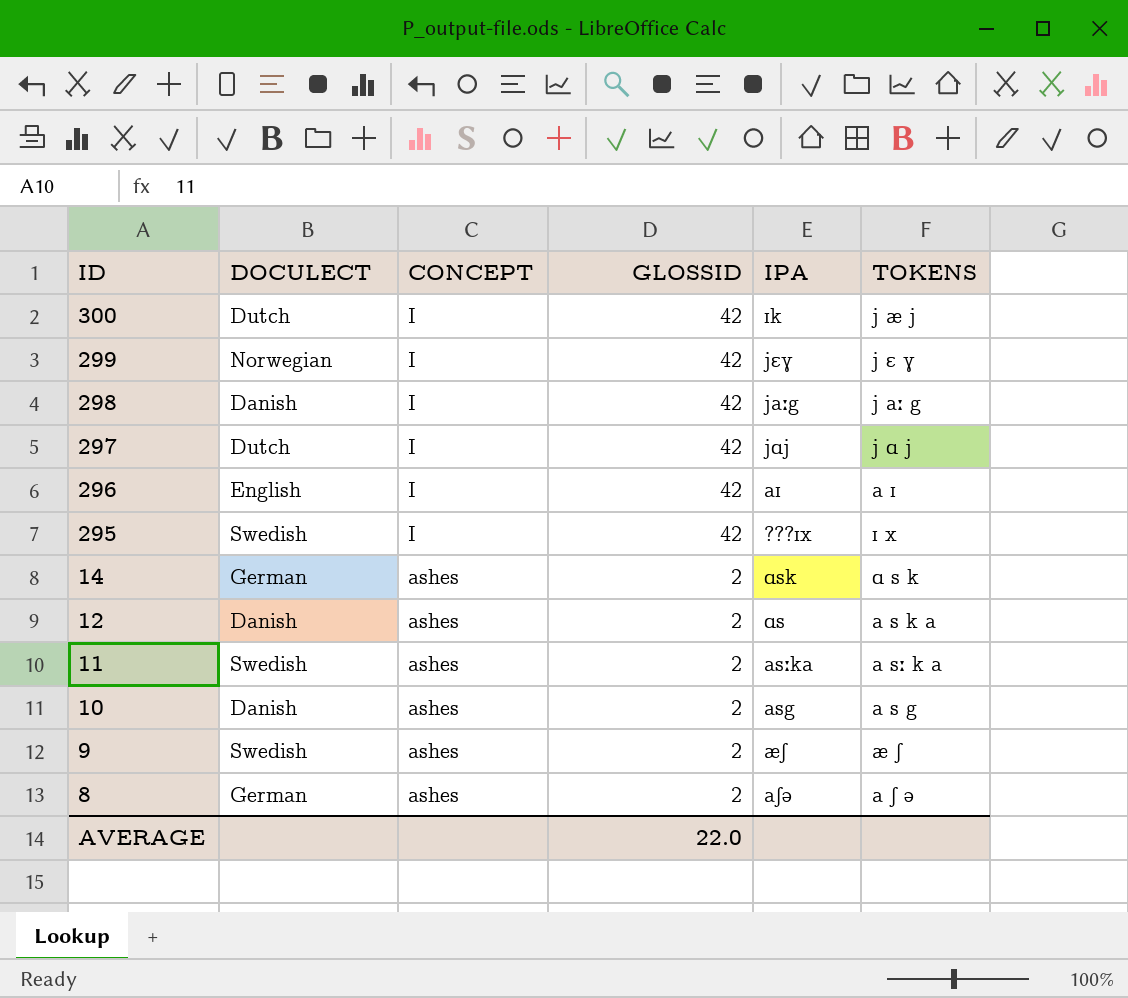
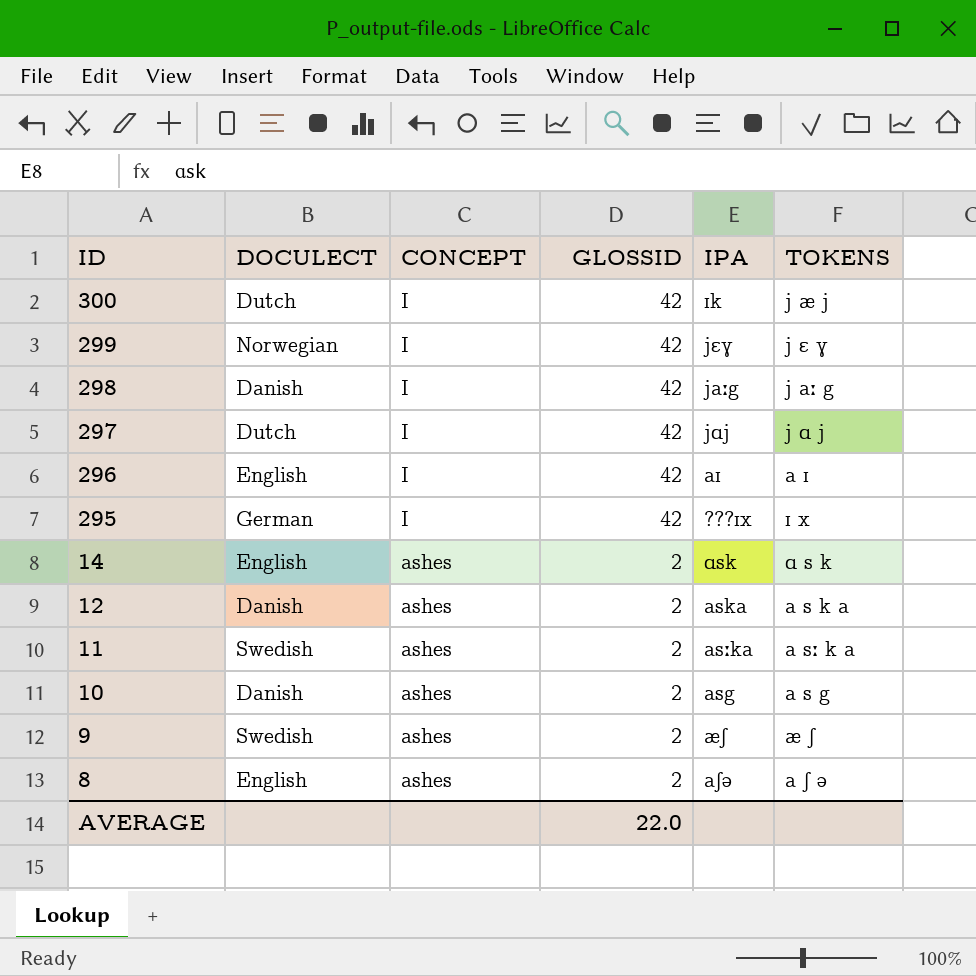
295 | DOCULECT: Swedish -> German
14 | DOCULECT: German -> English
12 | IPA: ɑs -> aska
8 | DOCULECT: German -> English

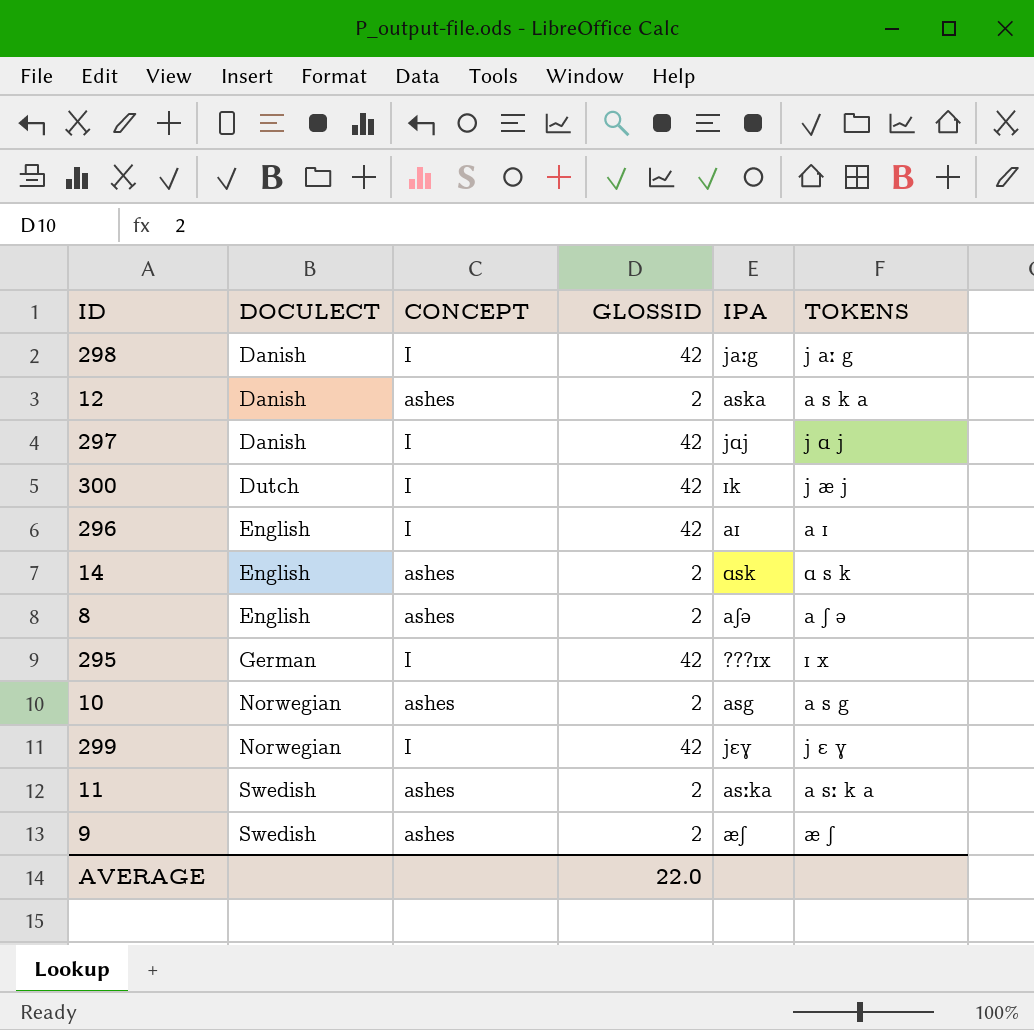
row order: ID descending -> DOCULECT ascending
297 | DOCULECT: Dutch -> Danish
10 | DOCULECT: Danish -> Norwegian

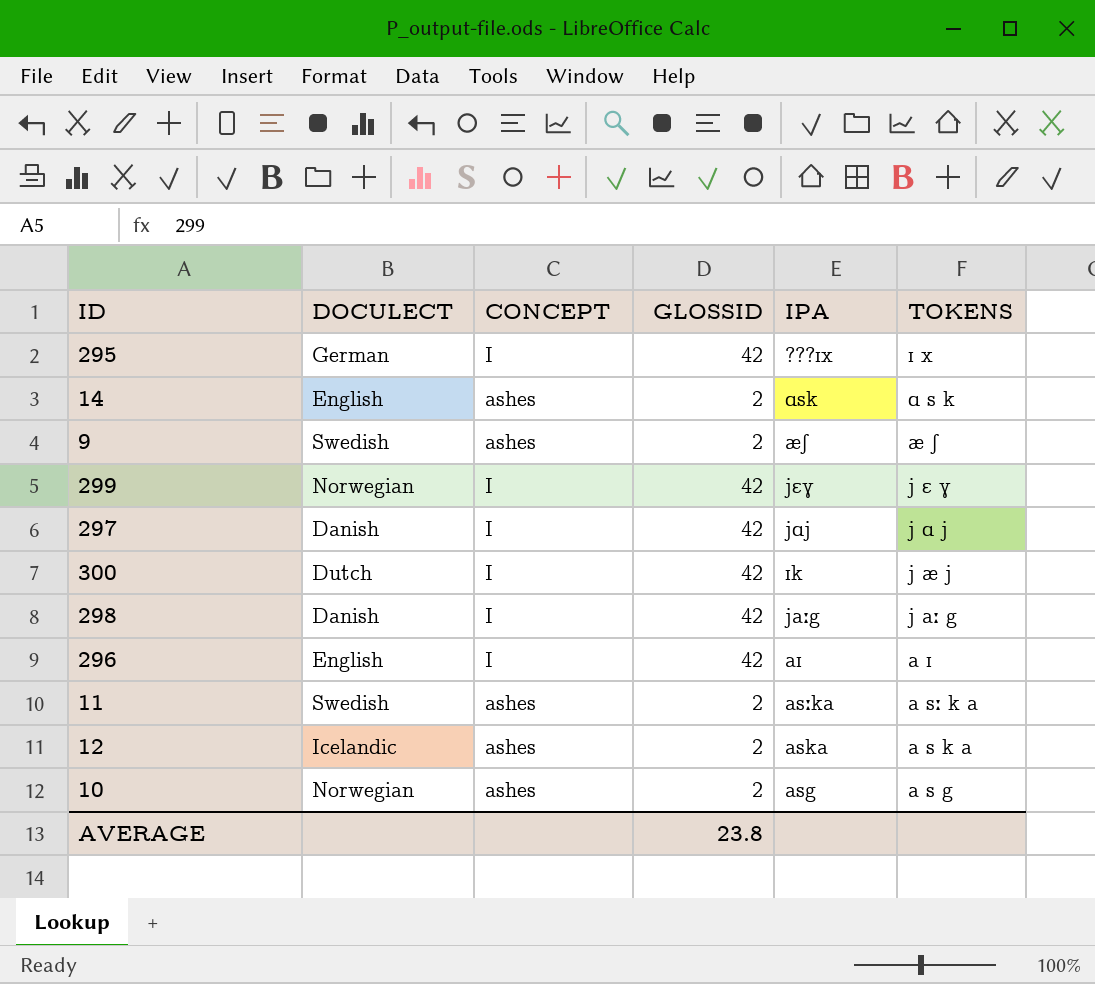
row order: DOCULECT ascending -> TOKENS descending
row 8: English | ashes | 2 | aʃə | a ʃ ə -> none
12 | DOCULECT: Danish -> Icelandic
AVERAGE | GLOSSID: 22.0 -> 23.8

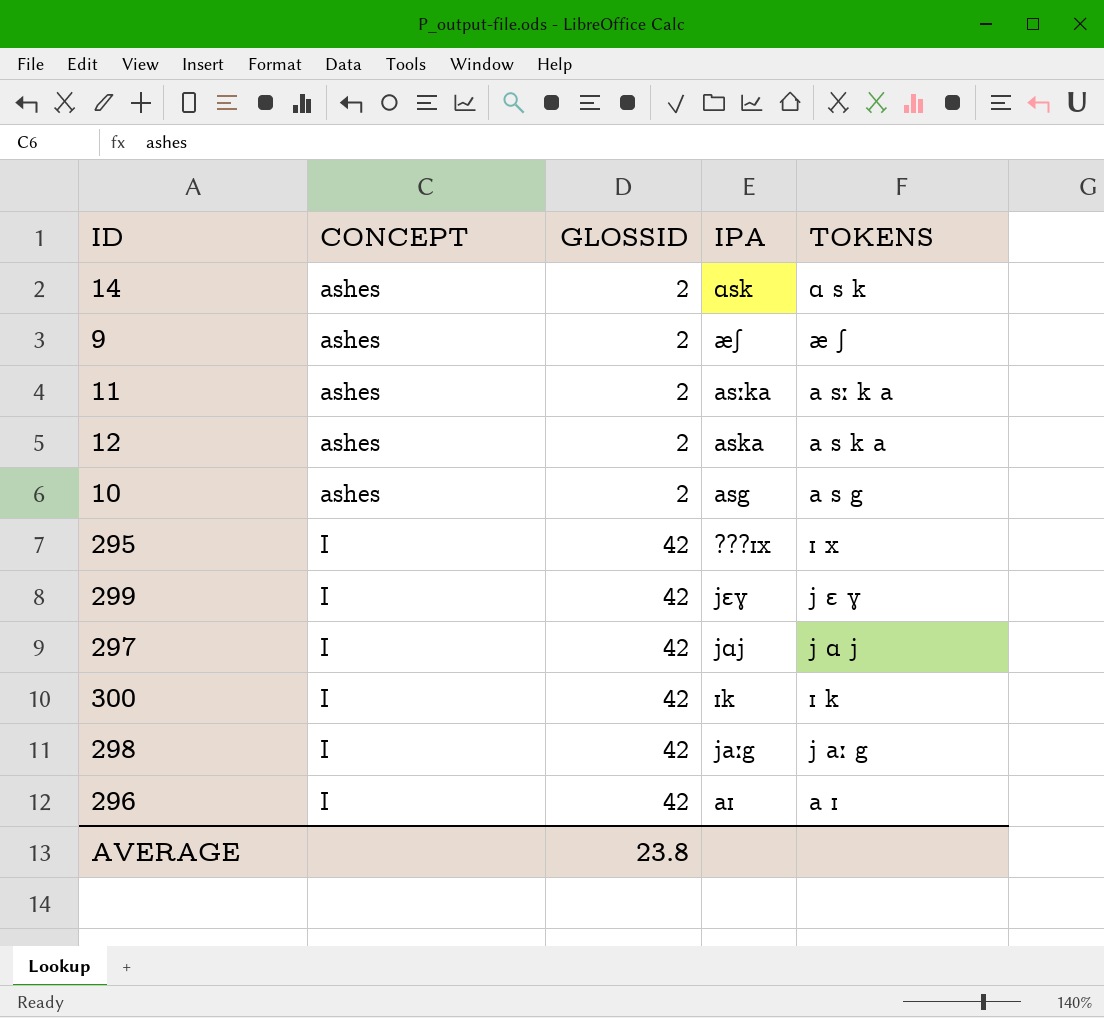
row order: TOKENS descending -> CONCEPT ascending
column DOCULECT | position: 2 -> none
300 | TOKENS: j æ j -> ɪ k

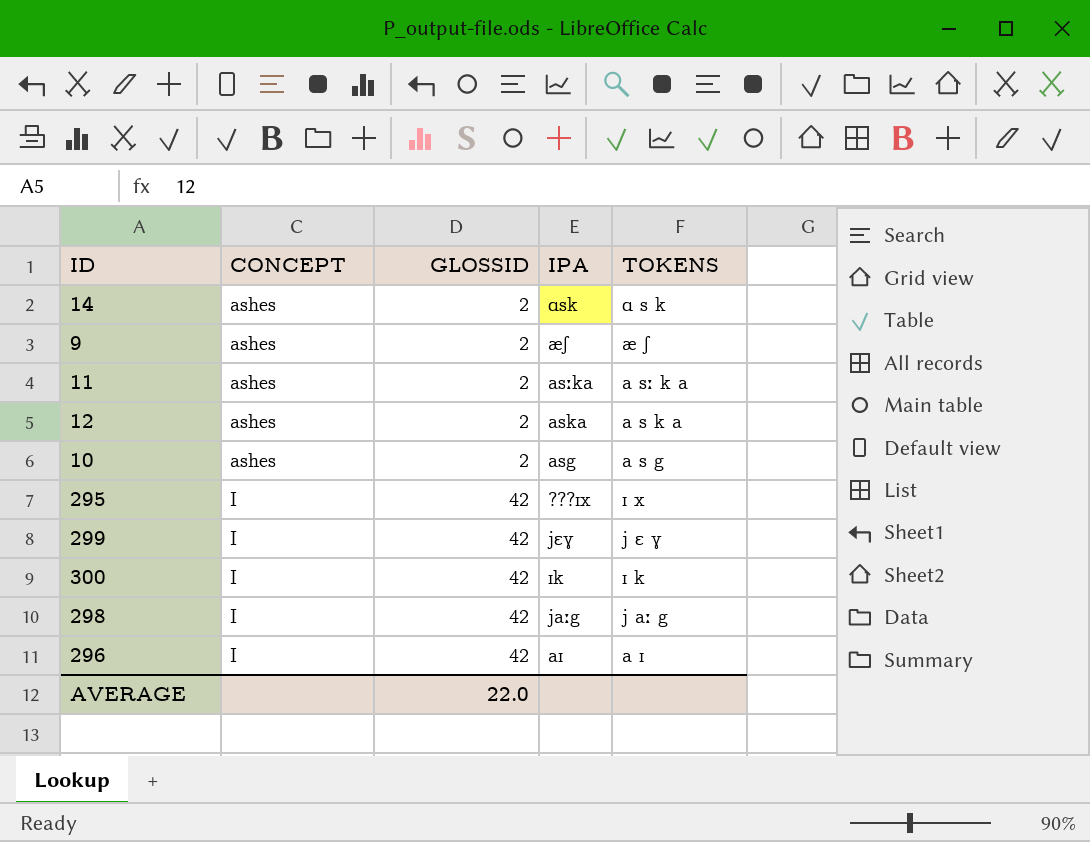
row 297: I | 42 | jɑj | j ɑ j -> none
AVERAGE | GLOSSID: 23.8 -> 22.0

